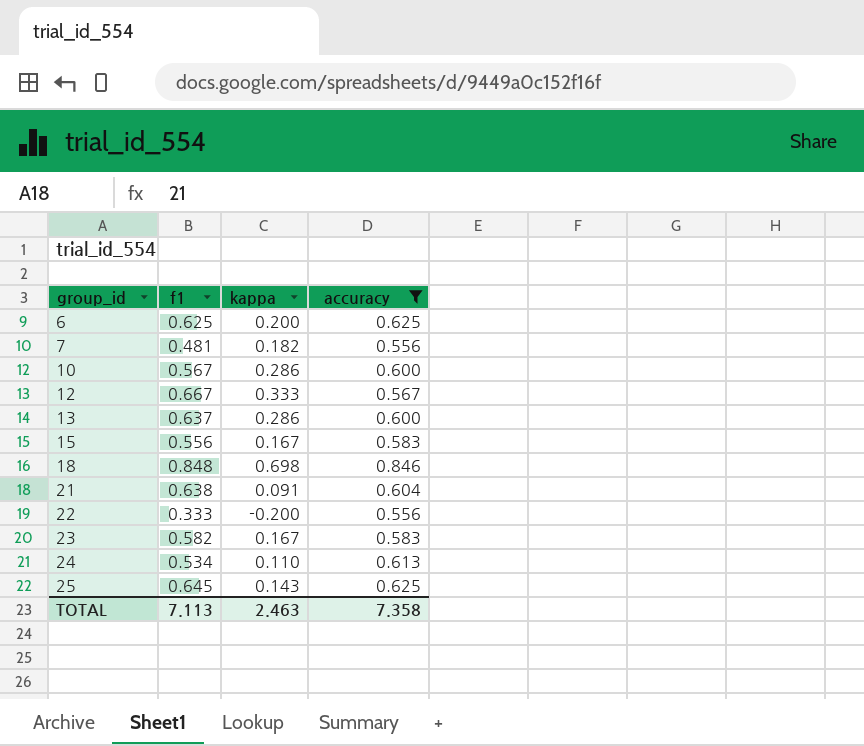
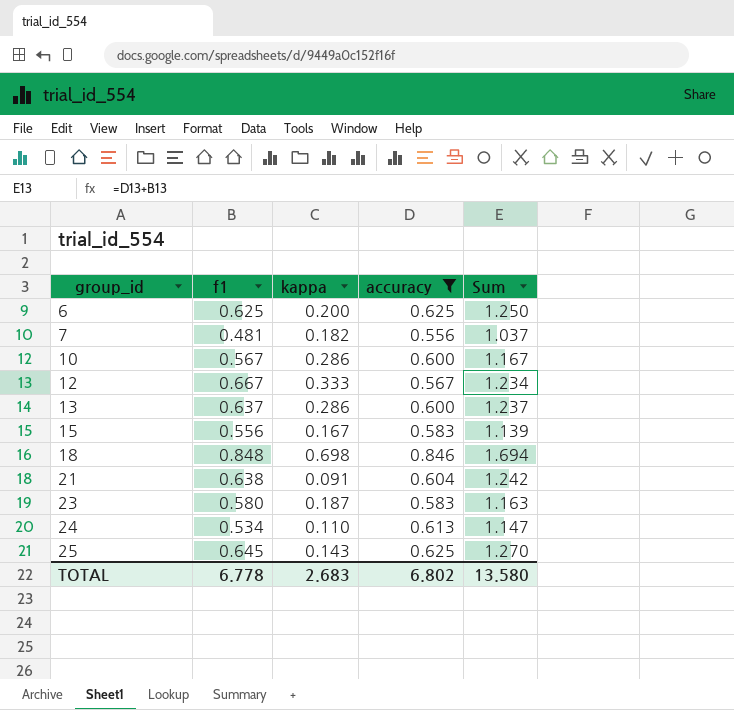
column Sum | formula: none -> [f1] + [accuracy]
row 22: 0.333 | -0.200 | 0.556 -> none
23 | f1: 0.582 -> 0.580
23 | kappa: 0.167 -> 0.187
TOTAL | f1: 7.113 -> 6.778
TOTAL | kappa: 2.463 -> 2.683
TOTAL | accuracy: 7.358 -> 6.802

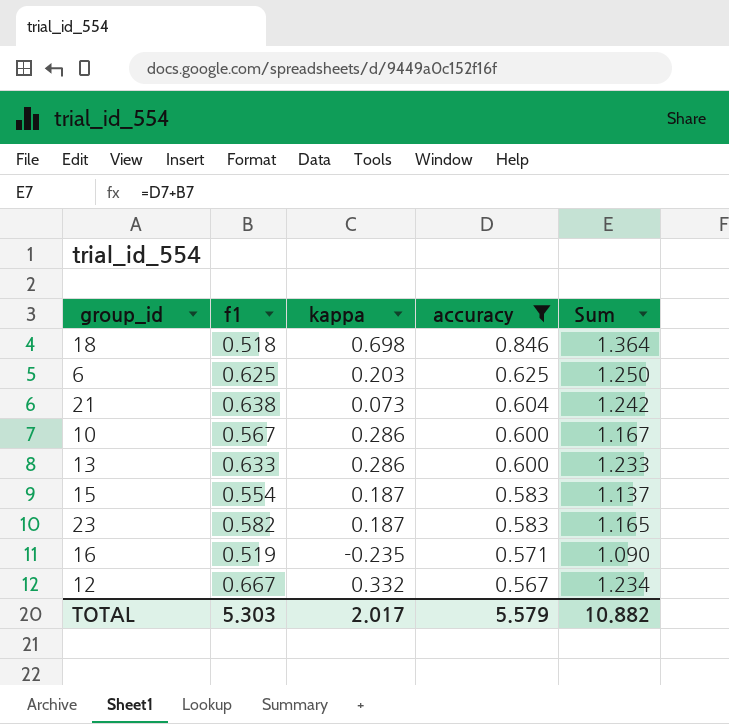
row order: group_id ascending -> accuracy descending
row 7: 0.481 | 0.182 | 0.556 | 1.037 -> none
row 24: 0.534 | 0.110 | 0.613 | 1.147 -> none
row 25: 0.645 | 0.143 | 0.625 | 1.270 -> none
18 | f1: 0.848 -> 0.518
18 | Sum: 1.694 -> 1.364
6 | kappa: 0.200 -> 0.203
21 | kappa: 0.091 -> 0.073
13 | f1: 0.637 -> 0.633
13 | Sum: 1.237 -> 1.233
15 | f1: 0.556 -> 0.554
15 | kappa: 0.167 -> 0.187
15 | Sum: 1.139 -> 1.137
23 | f1: 0.580 -> 0.582
23 | Sum: 1.163 -> 1.165
row 16: none -> 0.519 | -0.235 | 0.571 | 1.090
12 | kappa: 0.333 -> 0.332
TOTAL | f1: 6.778 -> 5.303
TOTAL | kappa: 2.683 -> 2.017
TOTAL | accuracy: 6.802 -> 5.579
TOTAL | Sum: 13.580 -> 10.882

